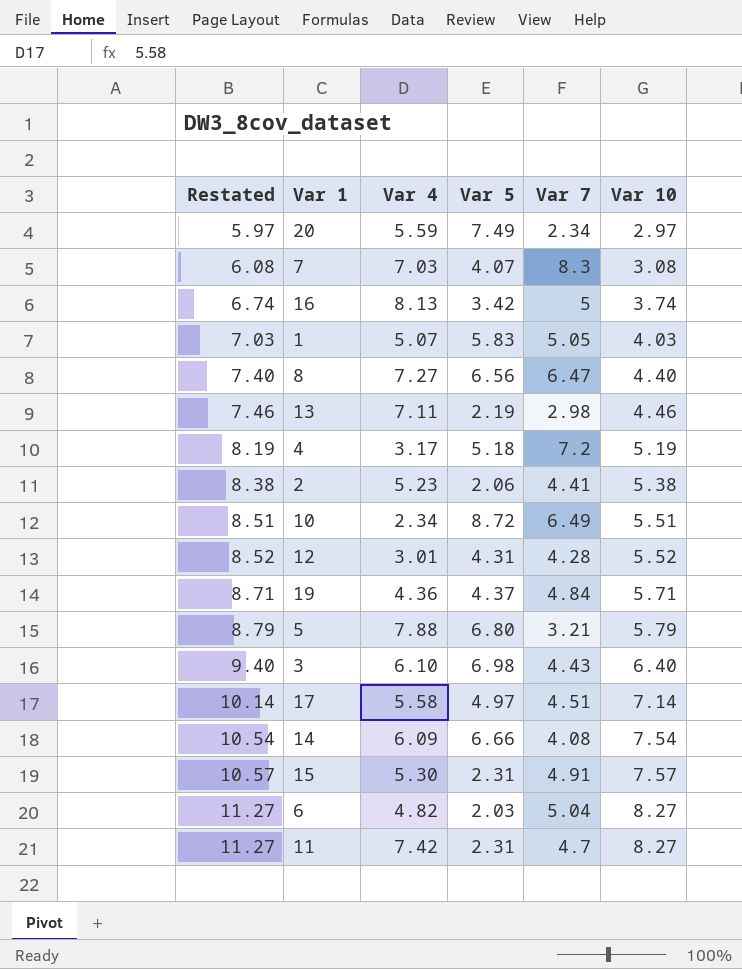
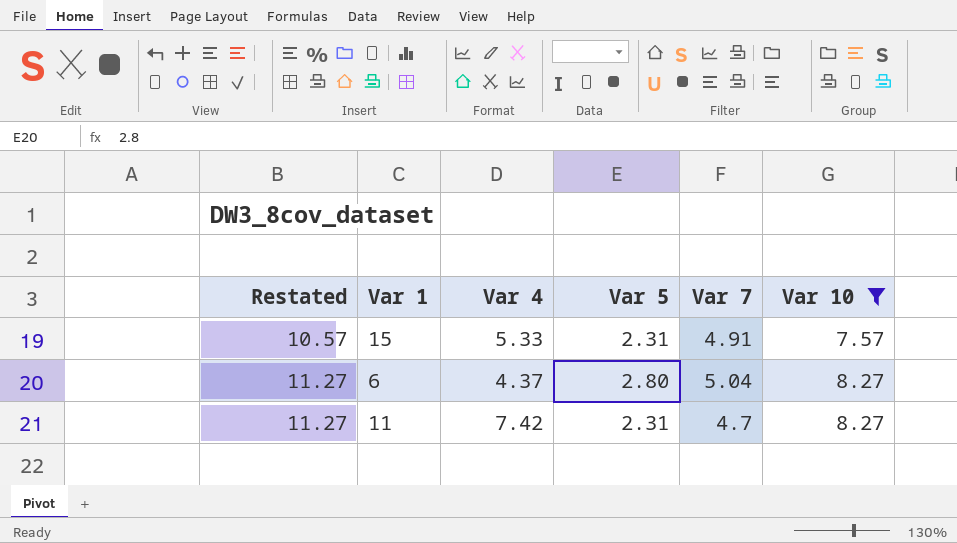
filter: none -> Var 10 >= 7.57
15 | Var 4: 5.30 -> 5.33
6 | Var 4: 4.82 -> 4.37
6 | Var 5: 2.03 -> 2.80

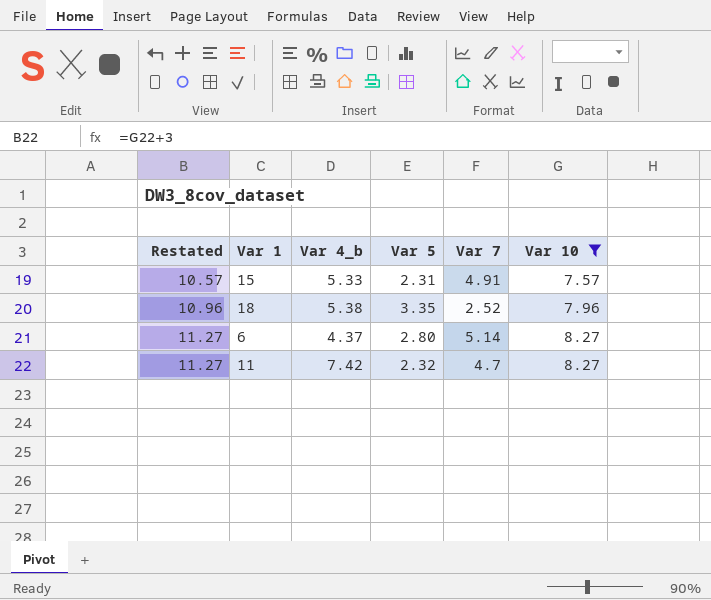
column name: Var 4 -> Var 4_b
row 18: none -> 10.96 | 5.38 | 3.35 | 2.52 | 7.96
6 | Var 7: 5.04 -> 5.14
11 | Var 5: 2.31 -> 2.32

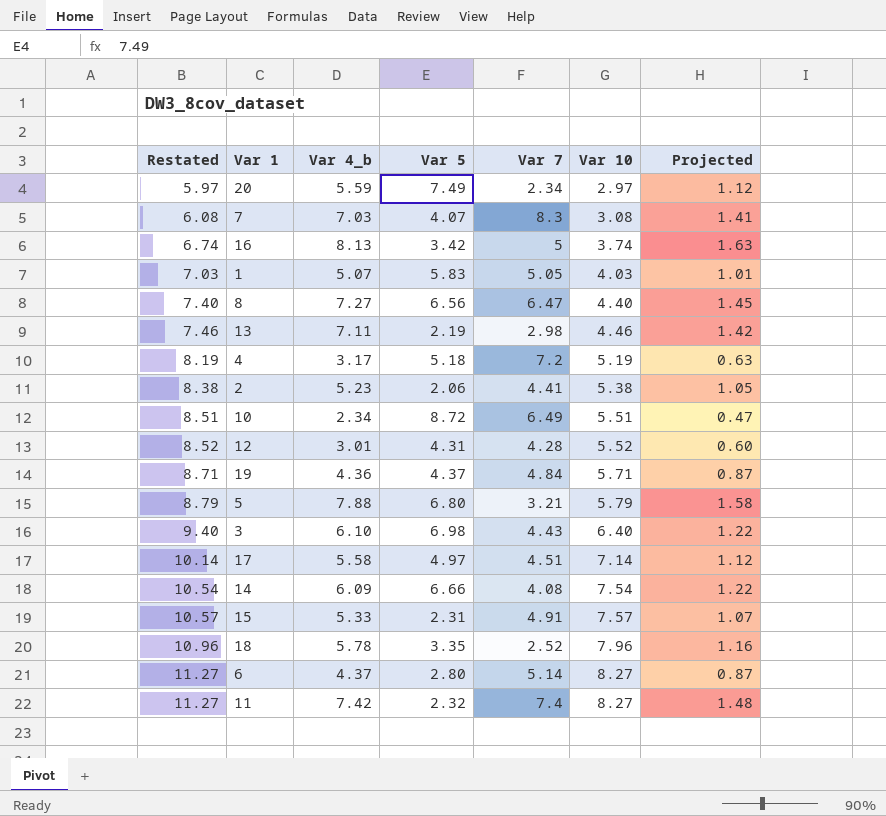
filter: Var 10 >= 7.57 -> none
column Projected | formula: none -> [Var 4_b] * 0.2
18 | Var 4_b: 5.38 -> 5.78
11 | Var 7: 4.7 -> 7.4

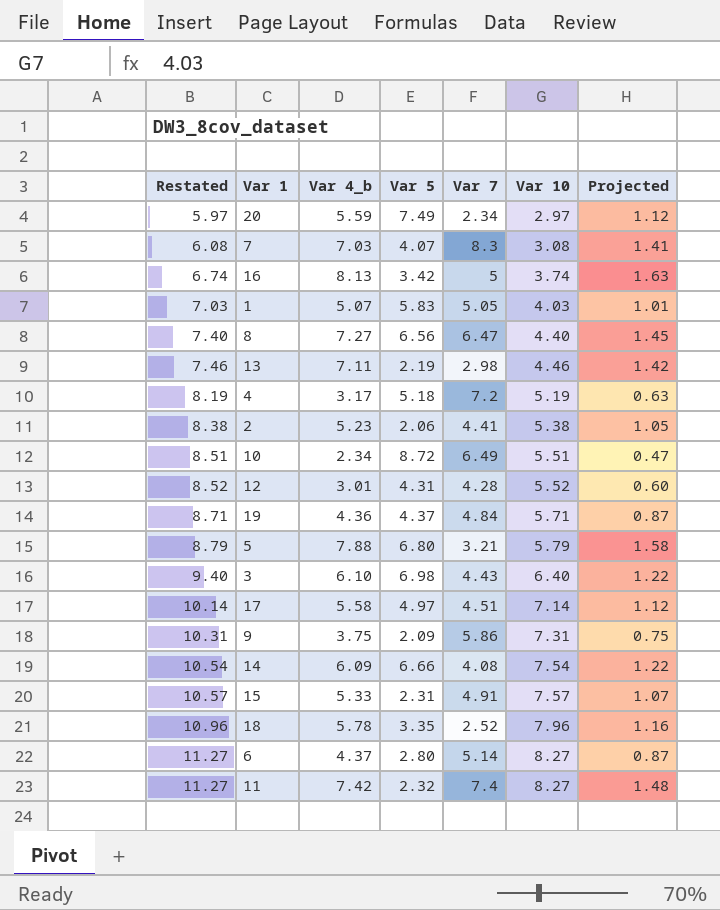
row 9: none -> 10.31 | 3.75 | 2.09 | 5.86 | 7.31 | 0.75

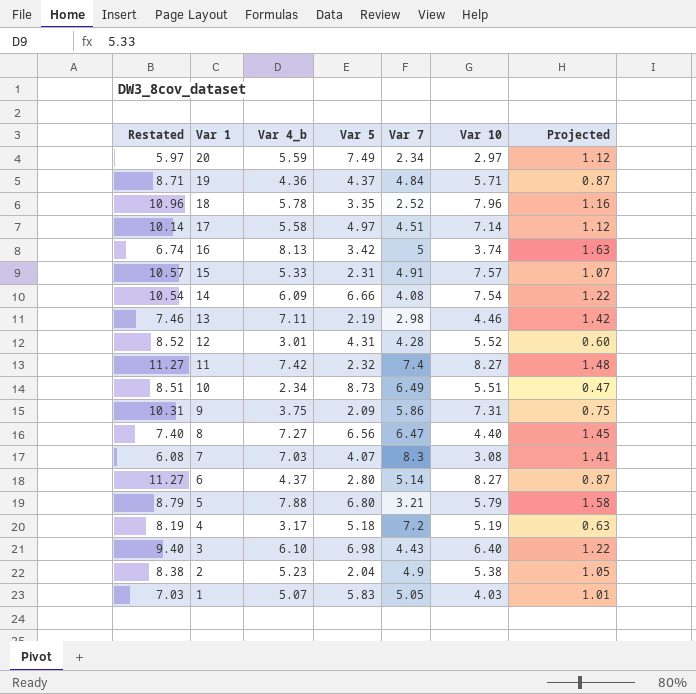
row order: Restated ascending -> Var 1 descending
10 | Var 5: 8.72 -> 8.73
2 | Var 5: 2.06 -> 2.04
2 | Var 7: 4.41 -> 4.9

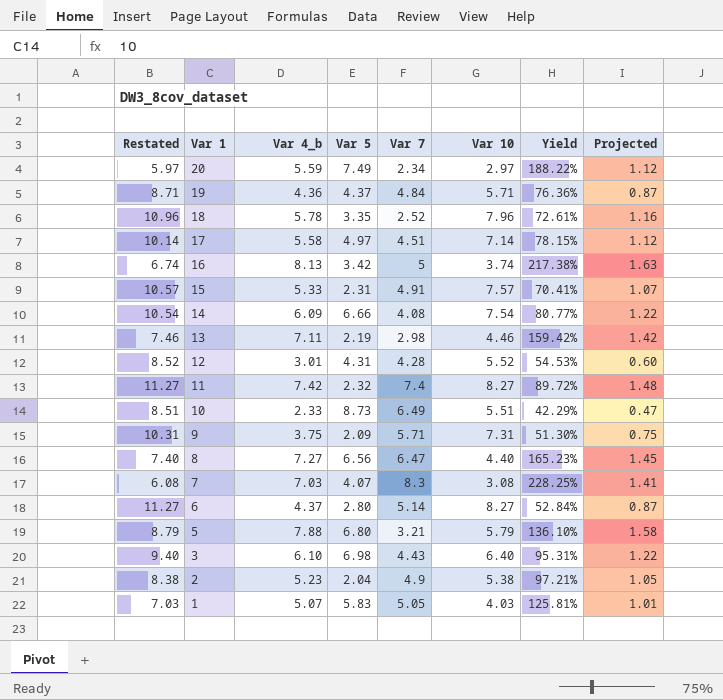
column Yield | formula: none -> [Var 4_b] / [Var 10]
row 4: 8.19 | 3.17 | 5.18 | 7.2 | 5.19 | 0.63 -> none
10 | Var 4_b: 2.34 -> 2.33
9 | Var 7: 5.86 -> 5.71

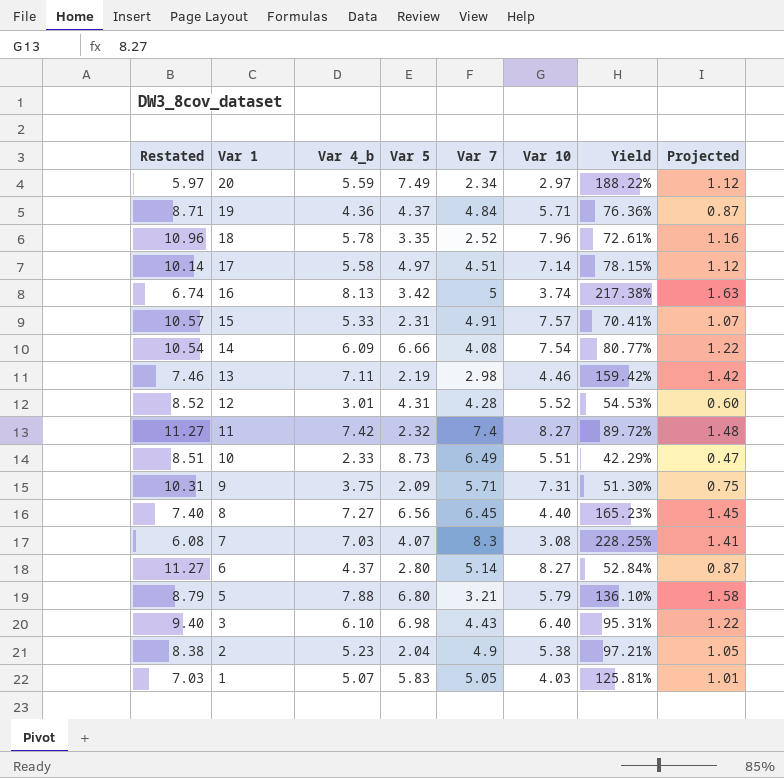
8 | Var 7: 6.47 -> 6.45

